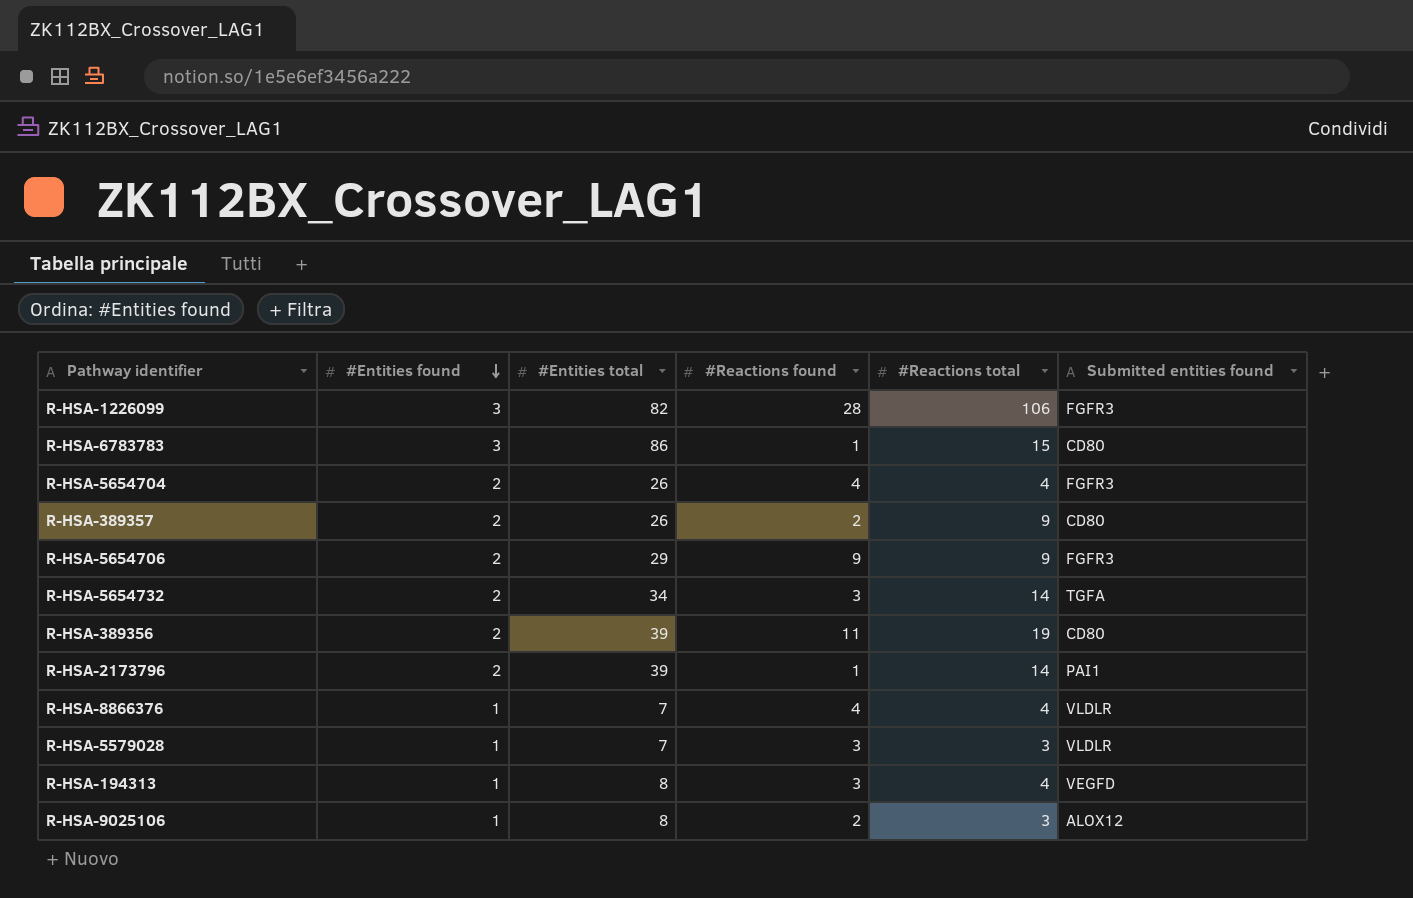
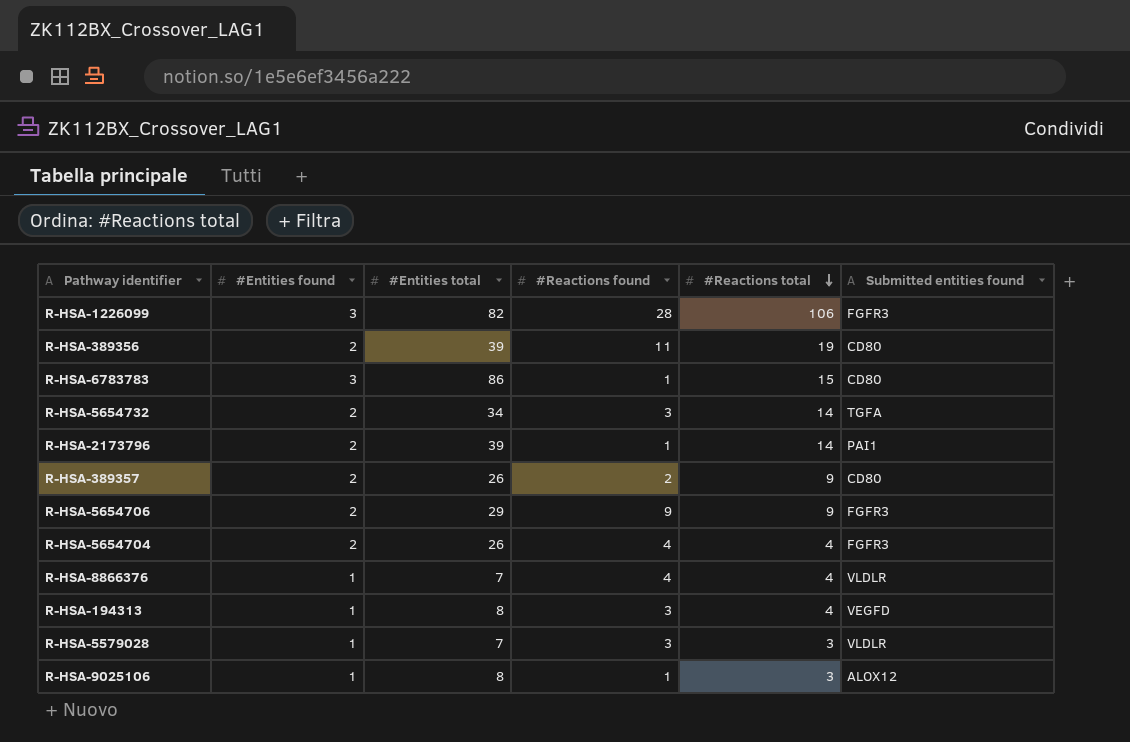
row order: #Entities found descending -> #Reactions total descending
R-HSA-9025106 | #Reactions found: 2 -> 1

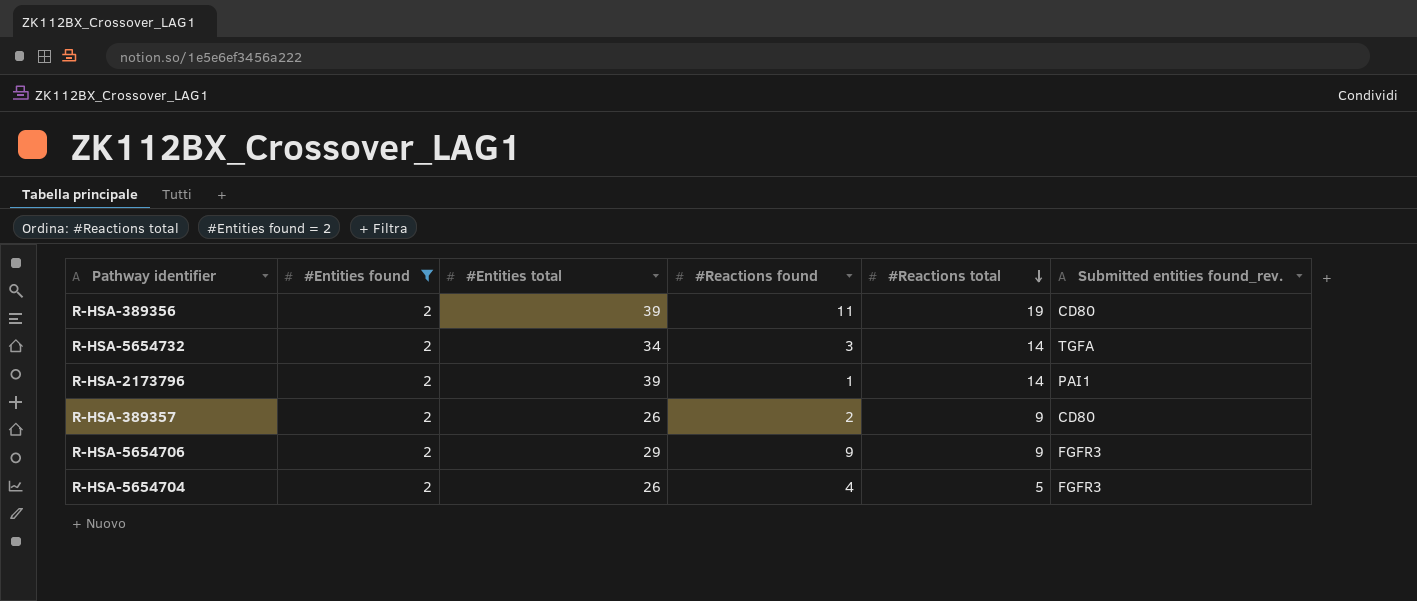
filter: none -> #Entities found = 2
column name: Submitted entities found -> Submitted entities found_rev.
R-HSA-5654704 | #Reactions total: 4 -> 5

